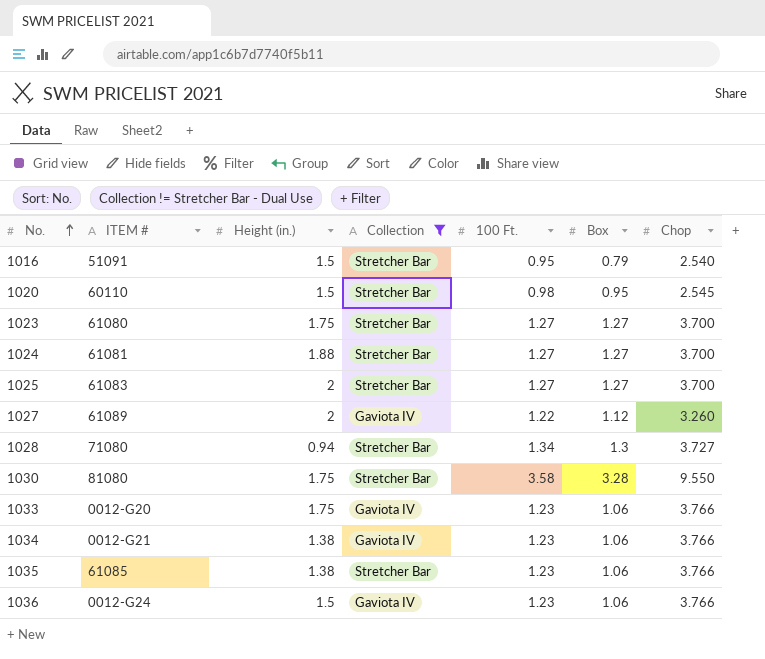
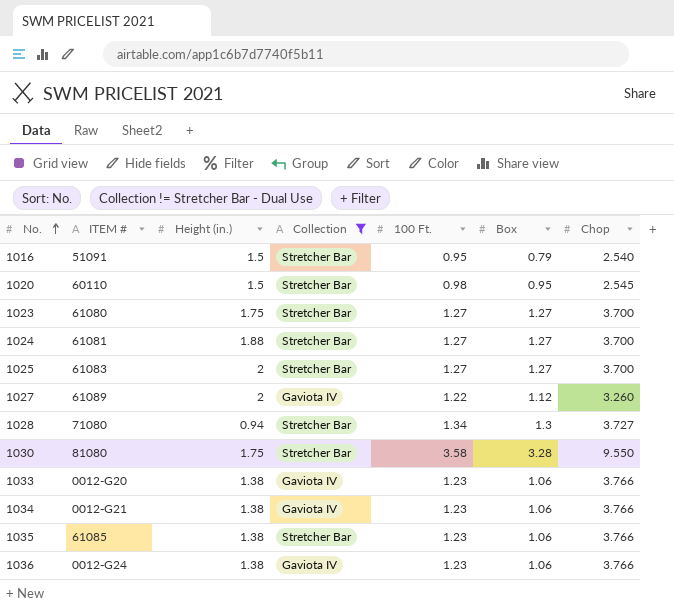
1033 | Height (in.): 1.75 -> 1.38
1036 | Height (in.): 1.5 -> 1.38

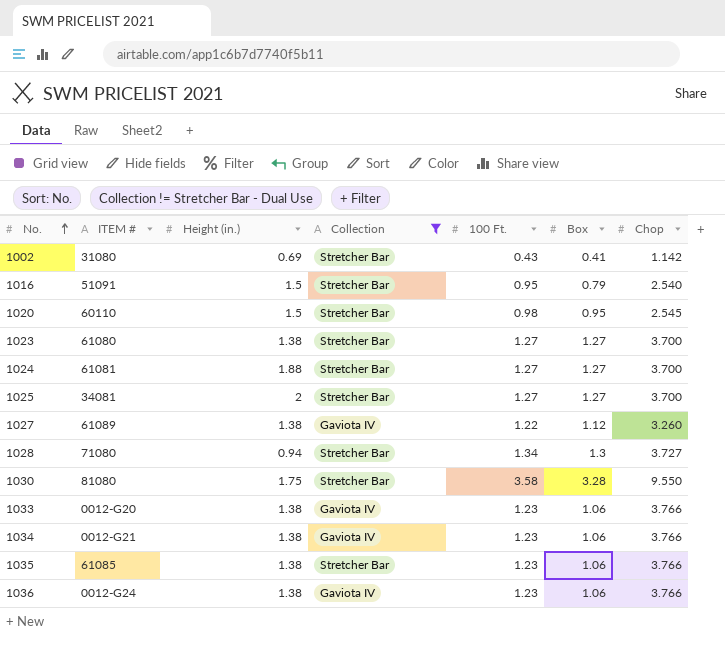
row 1002: none -> 31080 | 0.69 | Stretcher Bar | 0.43 | 0.41 | 1.142
1023 | Height (in.): 1.75 -> 1.38
1025 | ITEM #: 61083 -> 34081
1027 | Height (in.): 2 -> 1.38

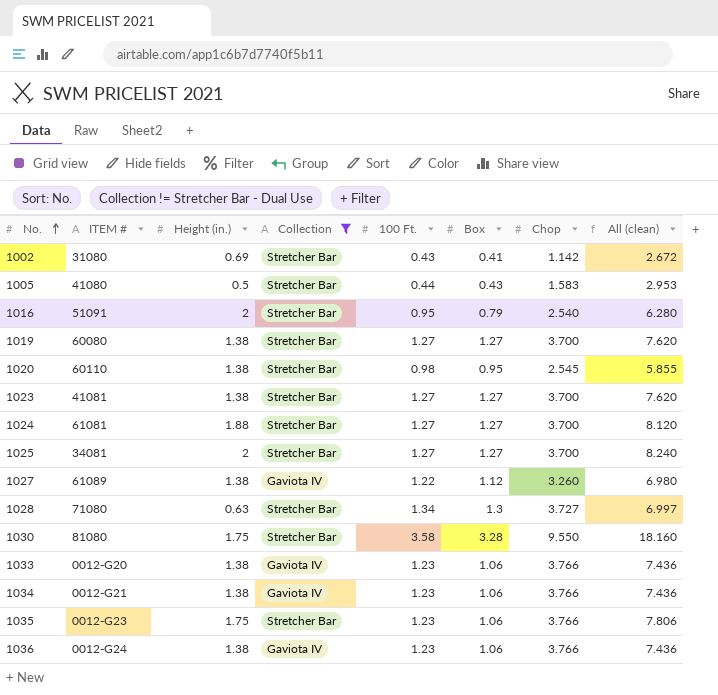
column All (clean) | formula: none -> [Height (in.)] + [100 Ft.] + [Box] + [Chop]
row 1005: none -> 41080 | 0.5 | Stretcher Bar | 0.44 | 0.43 | 1.583 | 2.953
1016 | Height (in.): 1.5 -> 2
row 1019: none -> 60080 | 1.38 | Stretcher Bar | 1.27 | 1.27 | 3.700 | 7.620
1020 | Height (in.): 1.5 -> 1.38
1023 | ITEM #: 61080 -> 41081
1028 | Height (in.): 0.94 -> 0.63
1035 | ITEM #: 61085 -> 0012-G23
1035 | Height (in.): 1.38 -> 1.75

